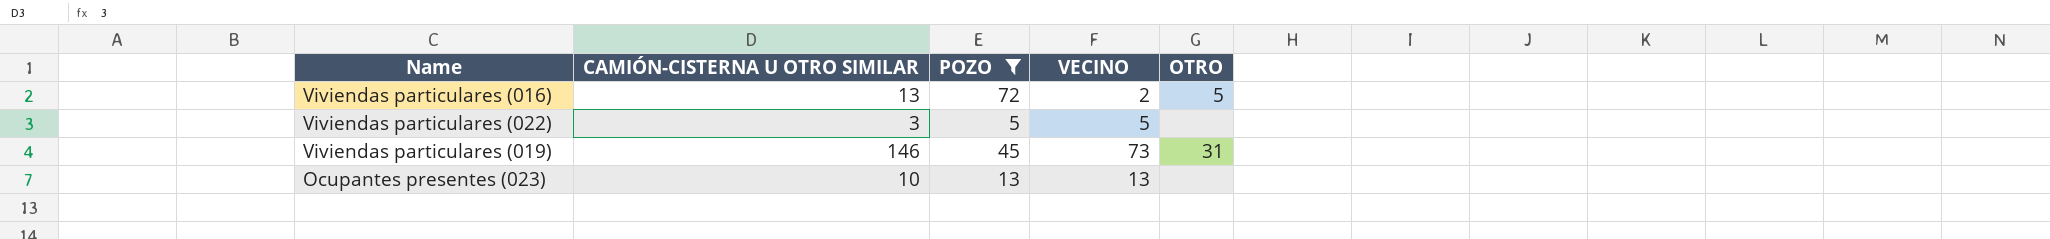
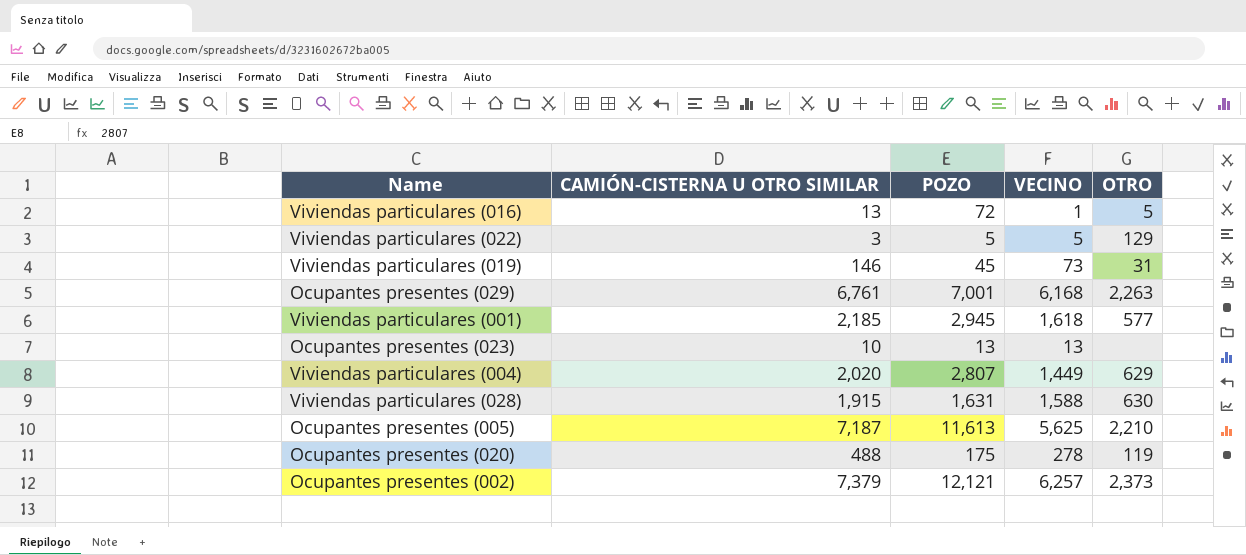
filter: POZO <= 72 -> none
Viviendas particulares (016) | VECINO: 2 -> 1
Viviendas particulares (022) | OTRO: none -> 129

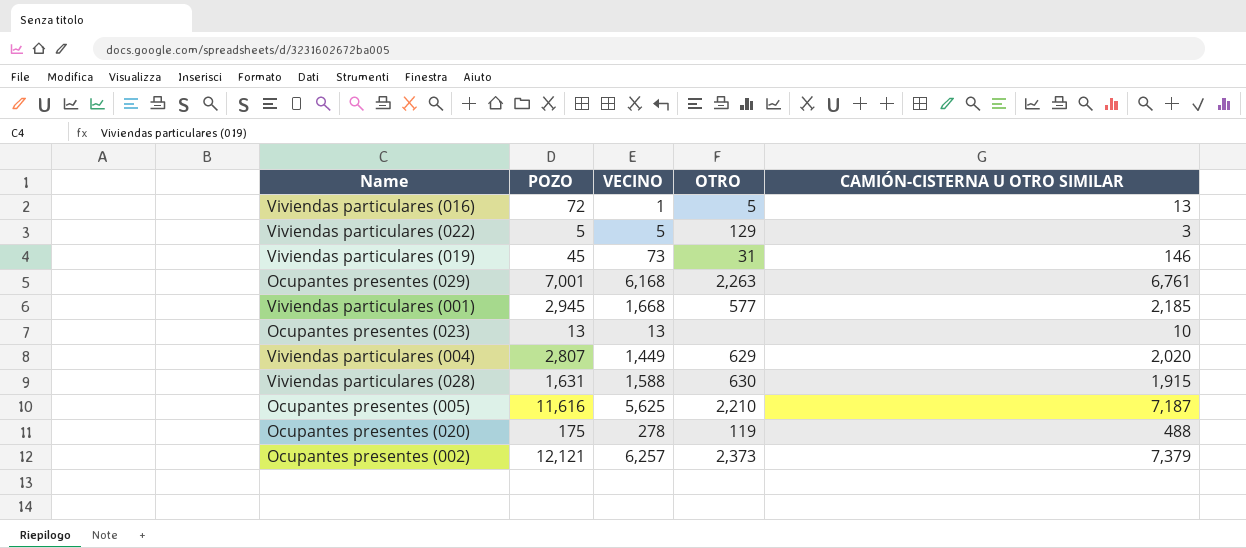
column CAMIÓN-CISTERNA U OTRO SIMILAR | position: 2 -> 5
Viviendas particulares (001) | VECINO: 1,618 -> 1,668
Ocupantes presentes (005) | POZO: 11,613 -> 11,616

